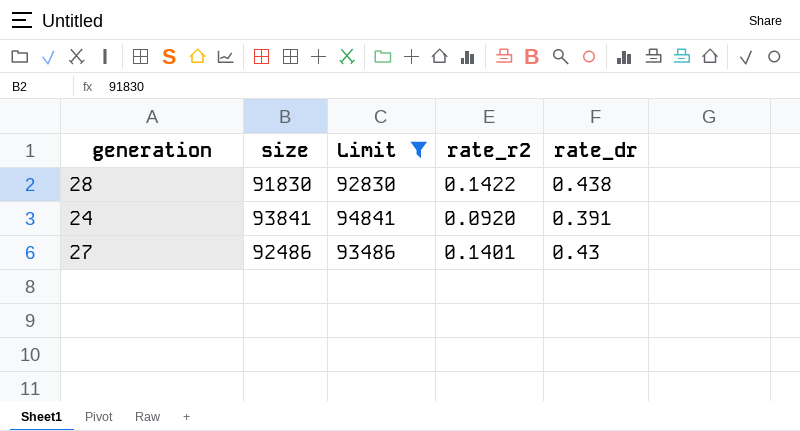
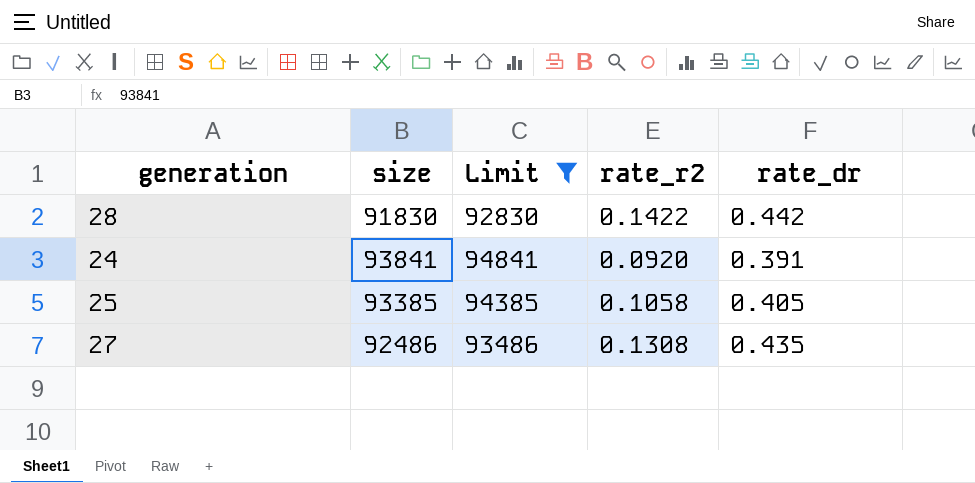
28 | rate_dr: 0.438 -> 0.442
row 25: none -> 93385 | 94385 | 0.1058 | 0.405
27 | rate_r2: 0.1401 -> 0.1308
27 | rate_dr: 0.43 -> 0.435

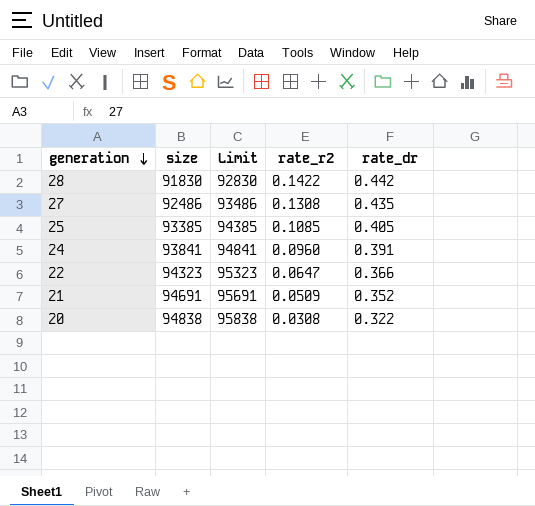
filter: Limit <= 94841 -> none
row order: none -> generation descending
25 | rate_r2: 0.1058 -> 0.1085
24 | rate_r2: 0.0920 -> 0.0960

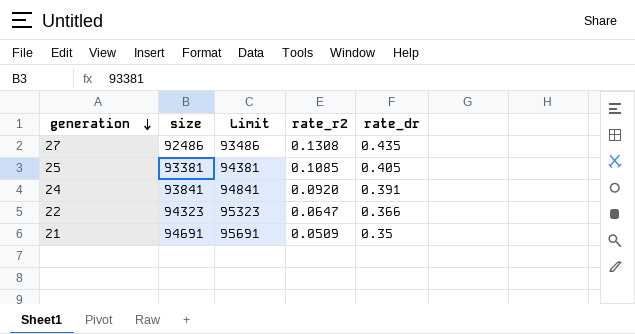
row 28: 91830 | 92830 | 0.1422 | 0.442 -> none
row 20: 94838 | 95838 | 0.0308 | 0.322 -> none
25 | size: 93385 -> 93381
25 | Limit: 94385 -> 94381
24 | rate_r2: 0.0960 -> 0.0920
21 | rate_dr: 0.352 -> 0.35

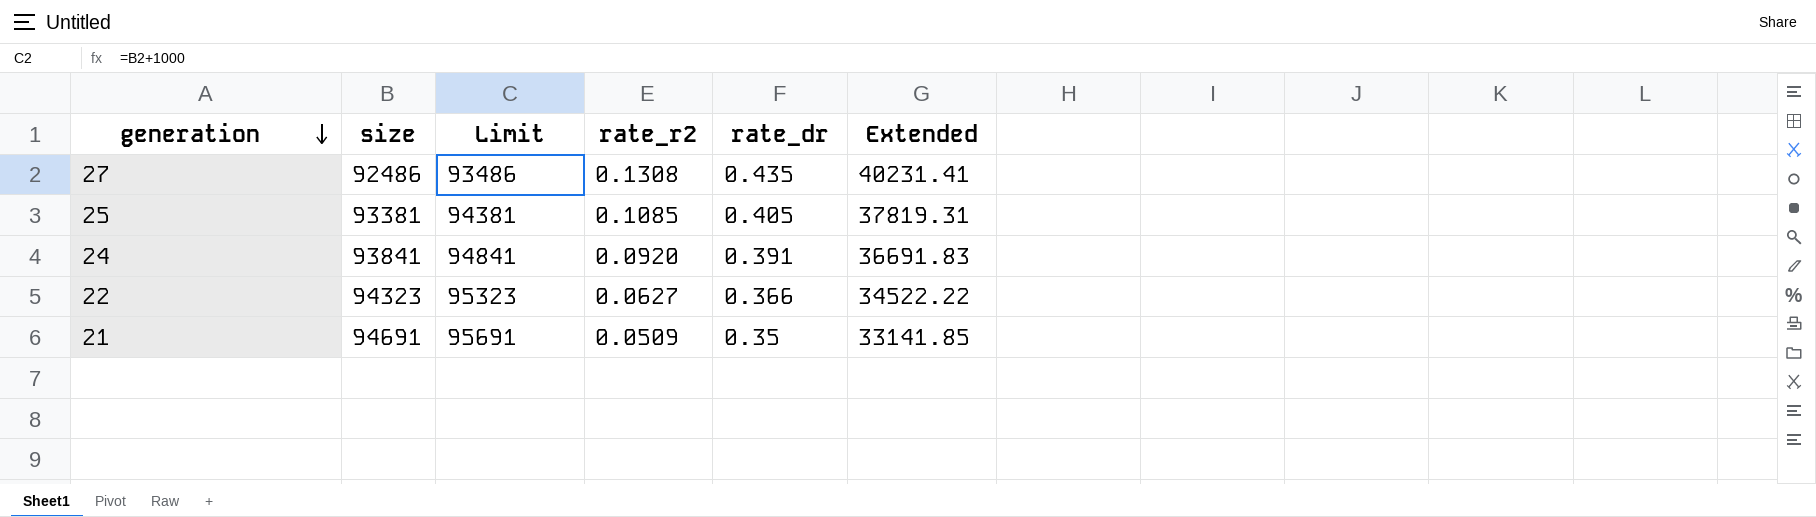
column Extended | formula: none -> [size] * [rate_dr]
22 | rate_r2: 0.0647 -> 0.0627

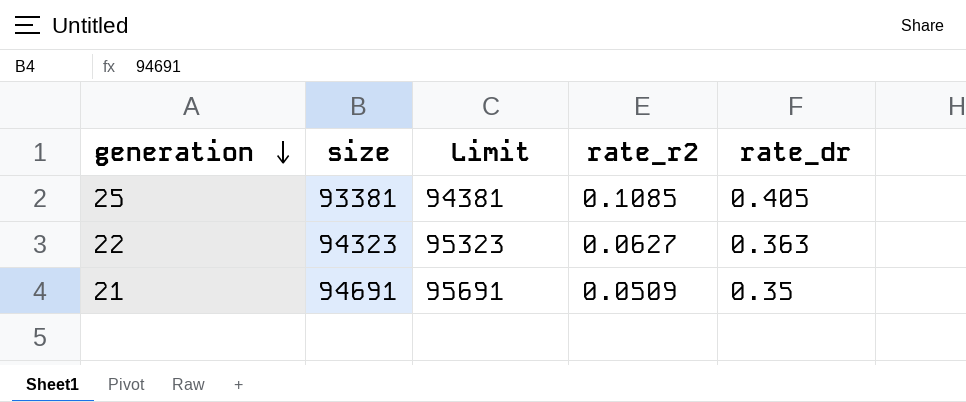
column Extended | formula: [size] * [rate_dr] -> none
row 27: 92486 | 93486 | 0.1308 | 0.435 | 40231.41 -> none
row 24: 93841 | 94841 | 0.0920 | 0.391 | 36691.83 -> none
22 | rate_dr: 0.366 -> 0.363

